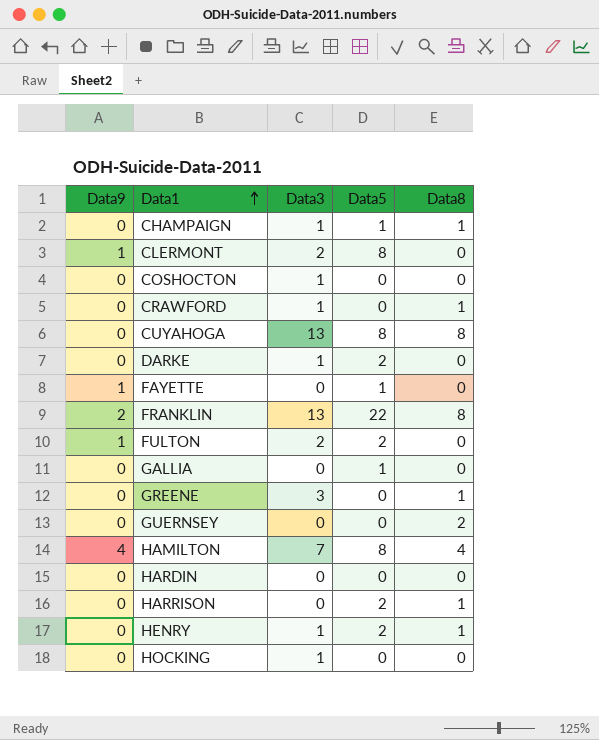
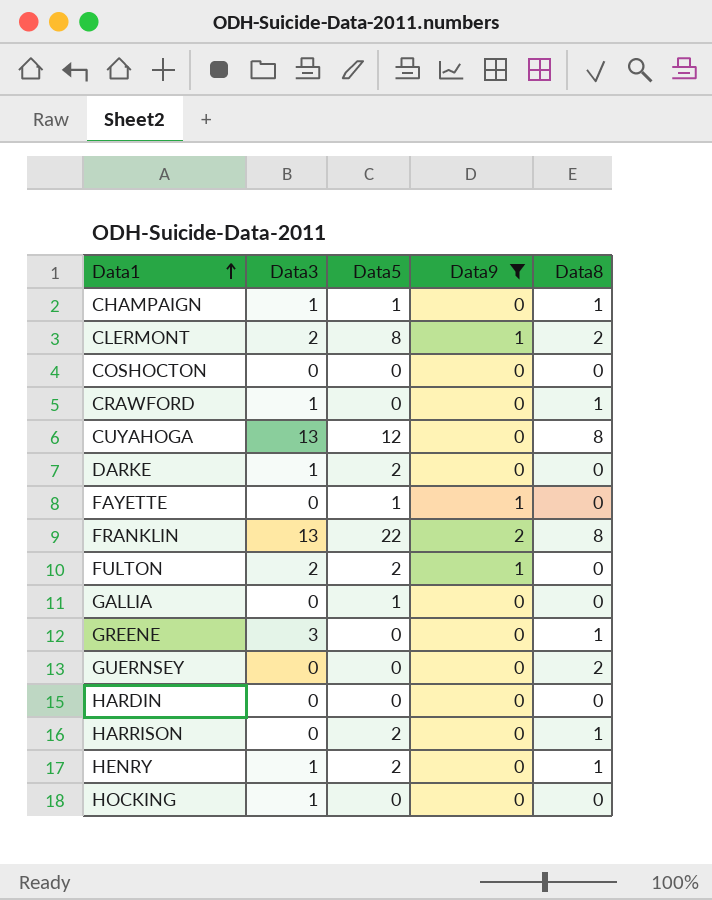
filter: none -> Data9 != 4
column Data9 | position: 1 -> 4
CLERMONT | Data8: 0 -> 2
COSHOCTON | Data3: 1 -> 0
CUYAHOGA | Data5: 8 -> 12

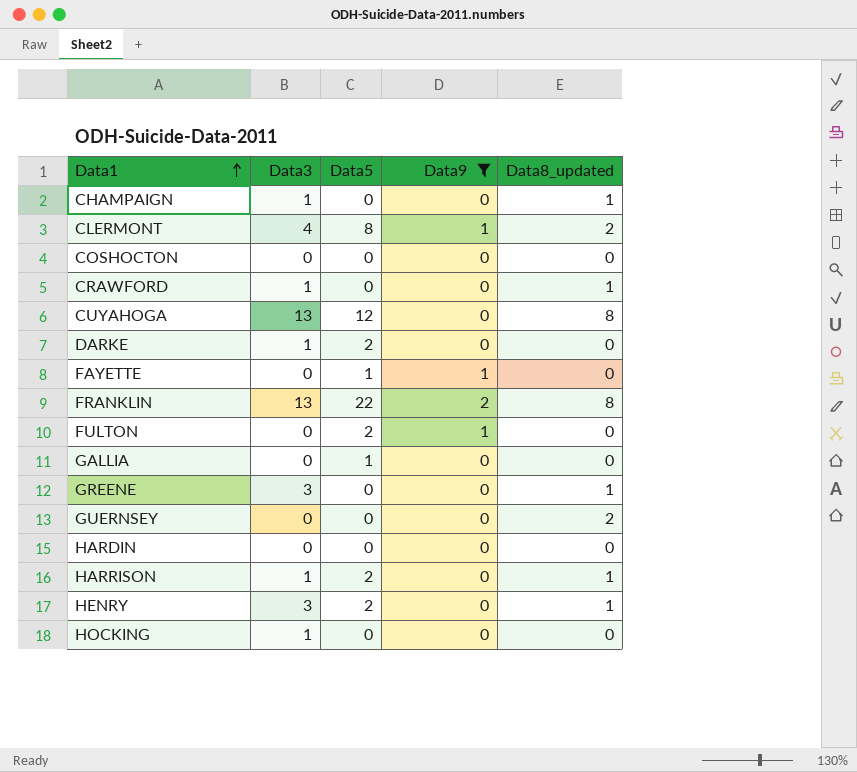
column name: Data8 -> Data8_updated
CHAMPAIGN | Data5: 1 -> 0
CLERMONT | Data3: 2 -> 4
FULTON | Data3: 2 -> 0
HARRISON | Data3: 0 -> 1
HENRY | Data3: 1 -> 3

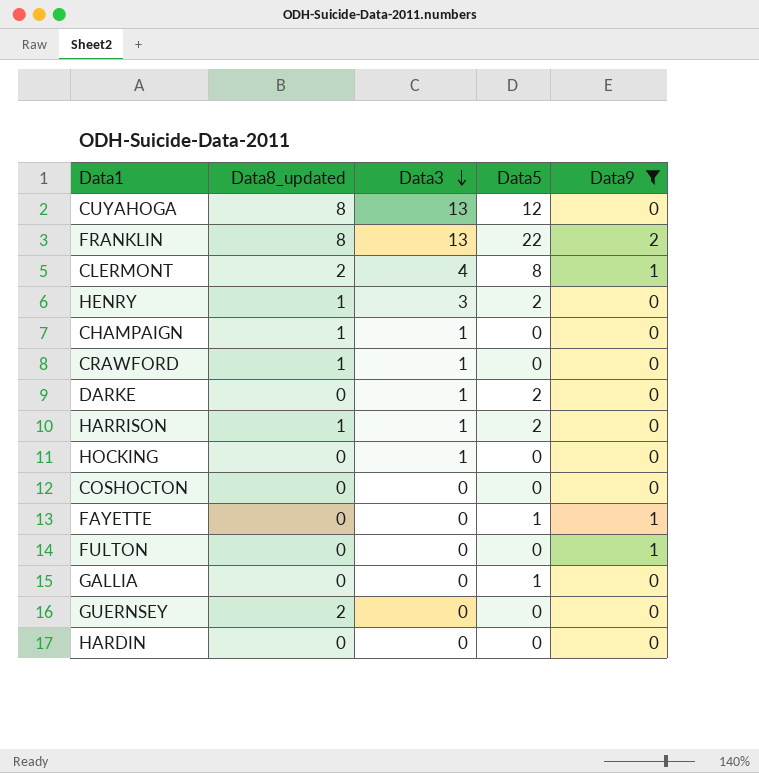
row order: Data1 ascending -> Data3 descending
column Data8_updated | position: 5 -> 2
row GREENE: 3 | 0 | 0 | 1 -> none
FULTON | Data5: 2 -> 0

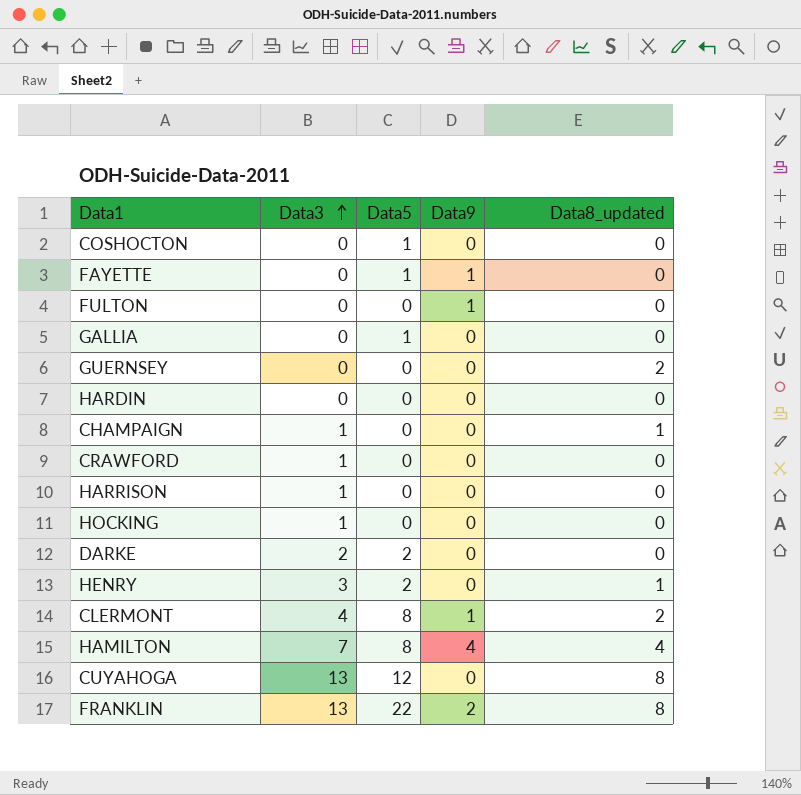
filter: Data9 != 4 -> none
row order: Data3 descending -> Data3 ascending
column Data8_updated | position: 2 -> 5
COSHOCTON | Data5: 0 -> 1
CRAWFORD | Data8_updated: 1 -> 0
HARRISON | Data5: 2 -> 0
HARRISON | Data8_updated: 1 -> 0
DARKE | Data3: 1 -> 2

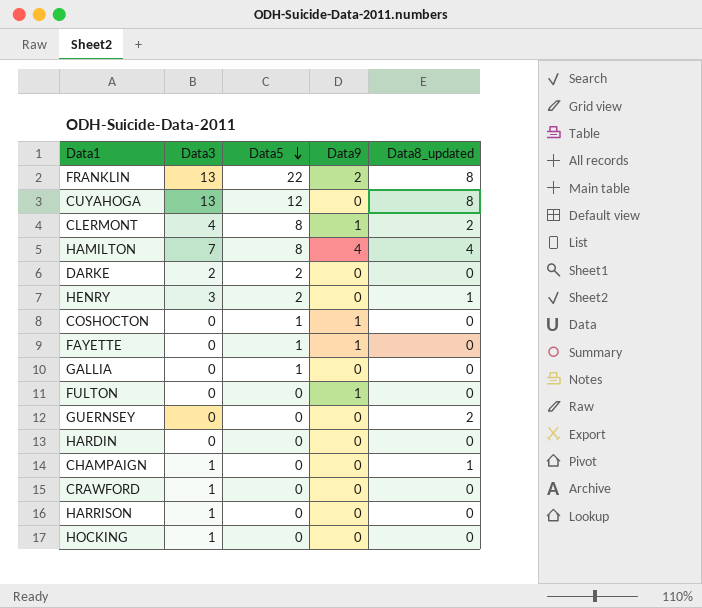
row order: Data3 ascending -> Data5 descending
COSHOCTON | Data9: 0 -> 1

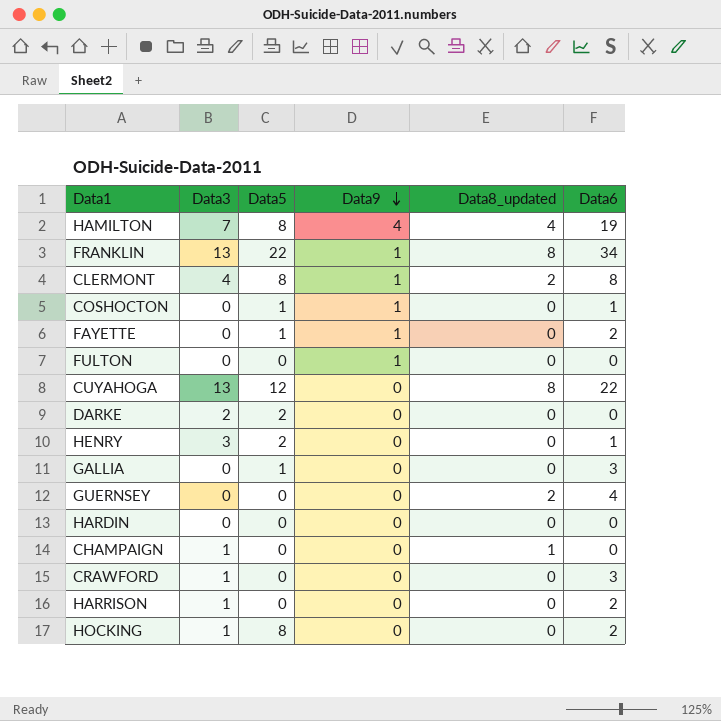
row order: Data5 descending -> Data9 descending
column Data6 | position: none -> 6
FRANKLIN | Data9: 2 -> 1
HENRY | Data8_updated: 1 -> 0
HOCKING | Data5: 0 -> 8

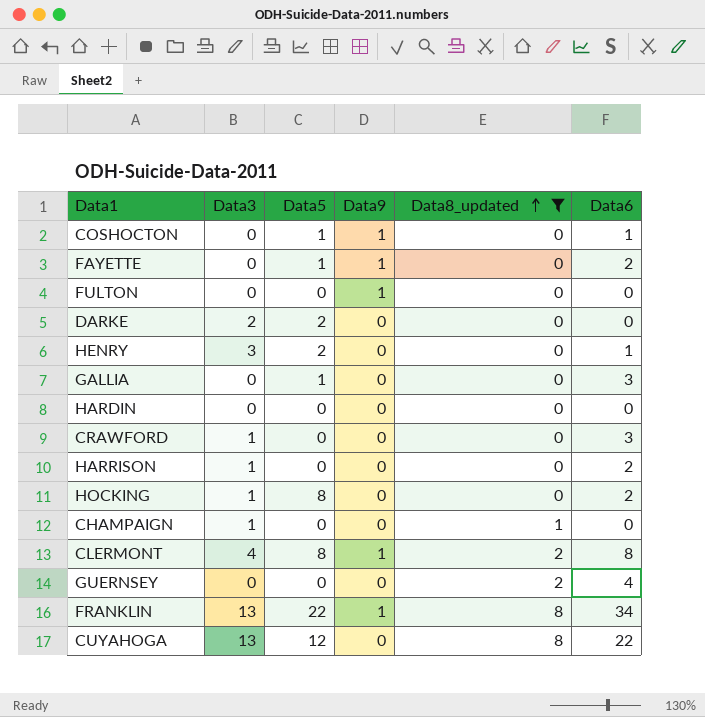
filter: none -> Data8_updated != 4
row order: Data9 descending -> Data8_updated ascending

